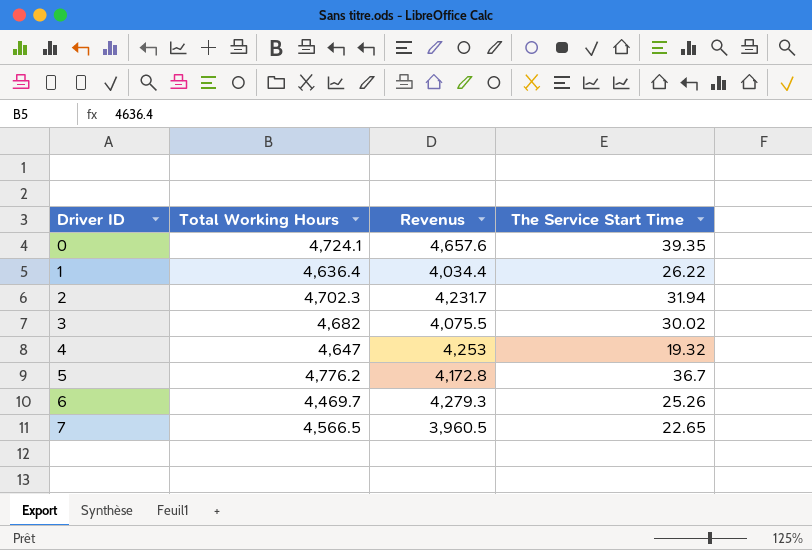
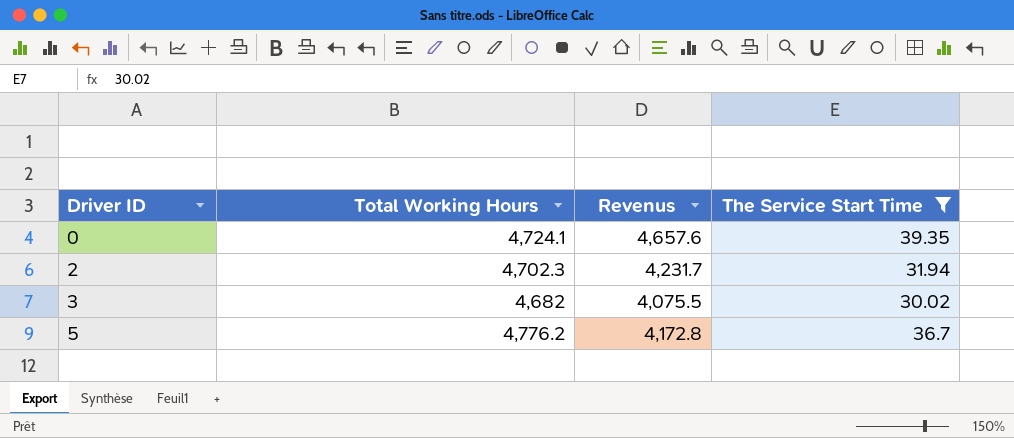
filter: none -> The Service Start Time >= 30.02

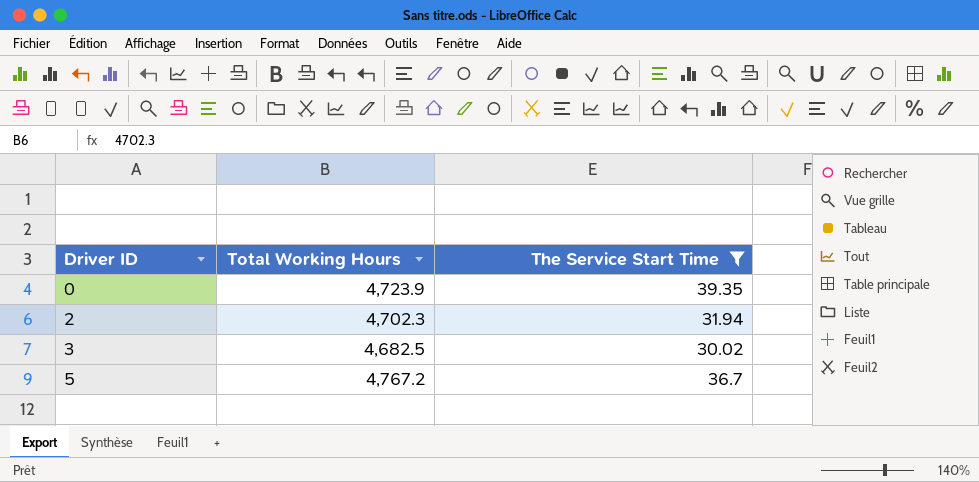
column Revenus | position: 3 -> none
0 | Total Working Hours: 4,724.1 -> 4,723.9
3 | Total Working Hours: 4,682 -> 4,682.5
5 | Total Working Hours: 4,776.2 -> 4,767.2

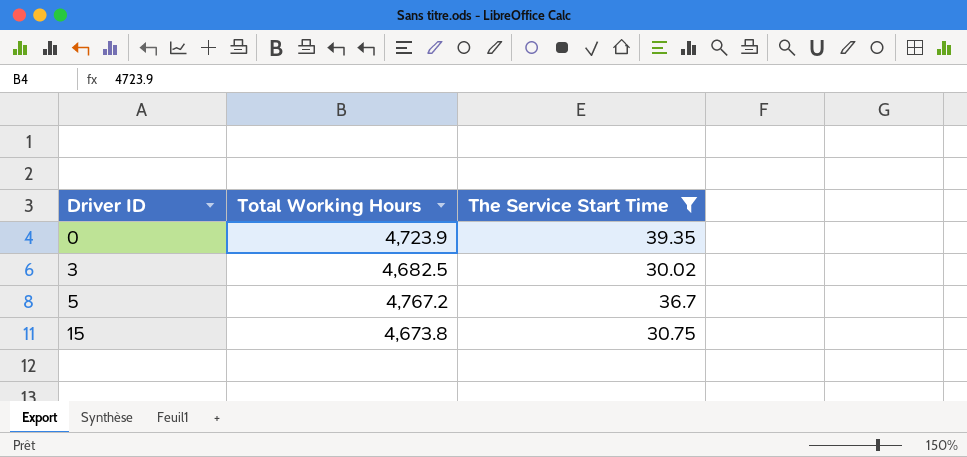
row 2: 4,702.3 | 31.94 -> none
row 15: none -> 4,673.8 | 30.75

